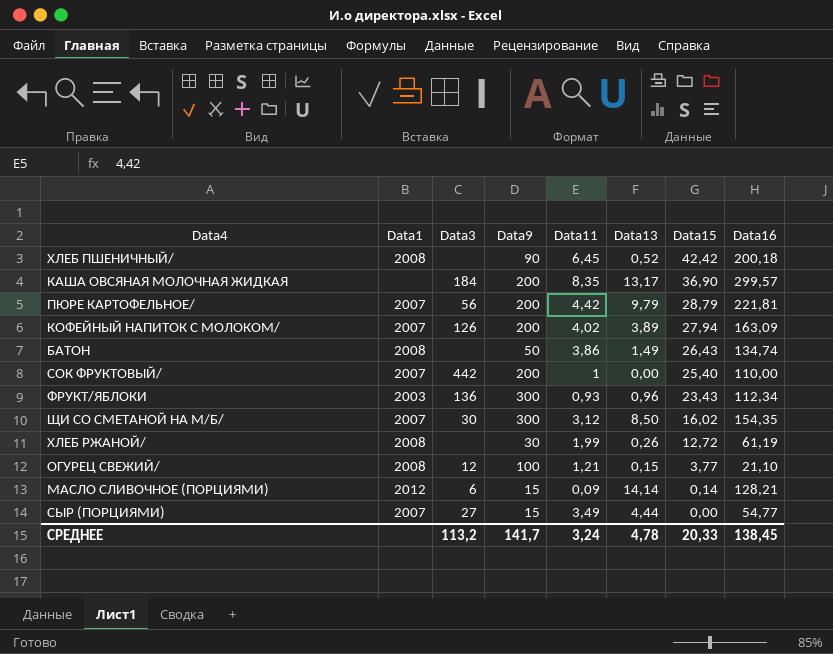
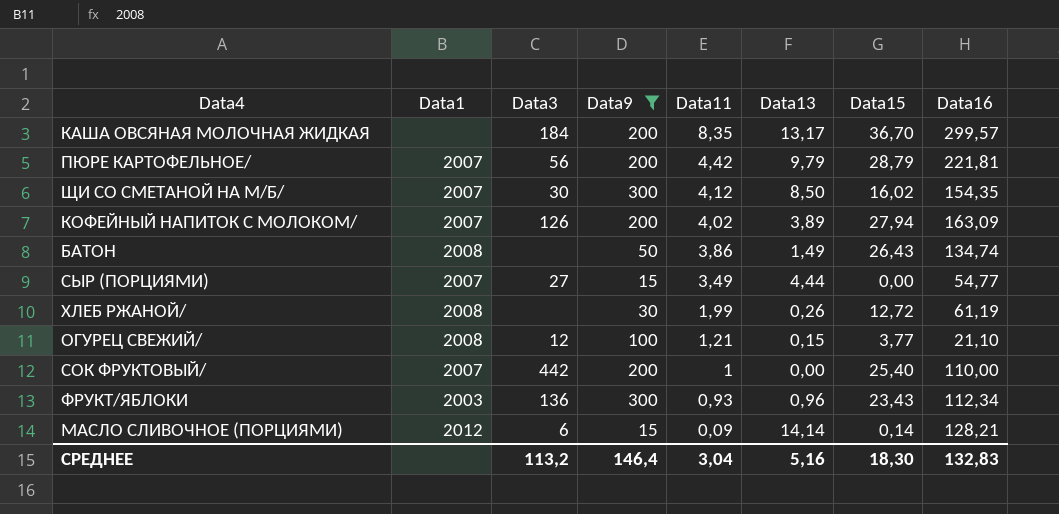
filter: none -> Data9 != 90
row order: Data15 descending -> Data11 descending
КАША ОВСЯНАЯ МОЛОЧНАЯ ЖИДКАЯ | Data15: 36,90 -> 36,70
ЩИ СО СМЕТАНОЙ НА М/Б/ | Data11: 3,12 -> 4,12
СРЕДНЕЕ | Data9: 141,7 -> 146,4
СРЕДНЕЕ | Data11: 3,24 -> 3,04
СРЕДНЕЕ | Data13: 4,78 -> 5,16
СРЕДНЕЕ | Data15: 20,33 -> 18,30
СРЕДНЕЕ | Data16: 138,45 -> 132,83

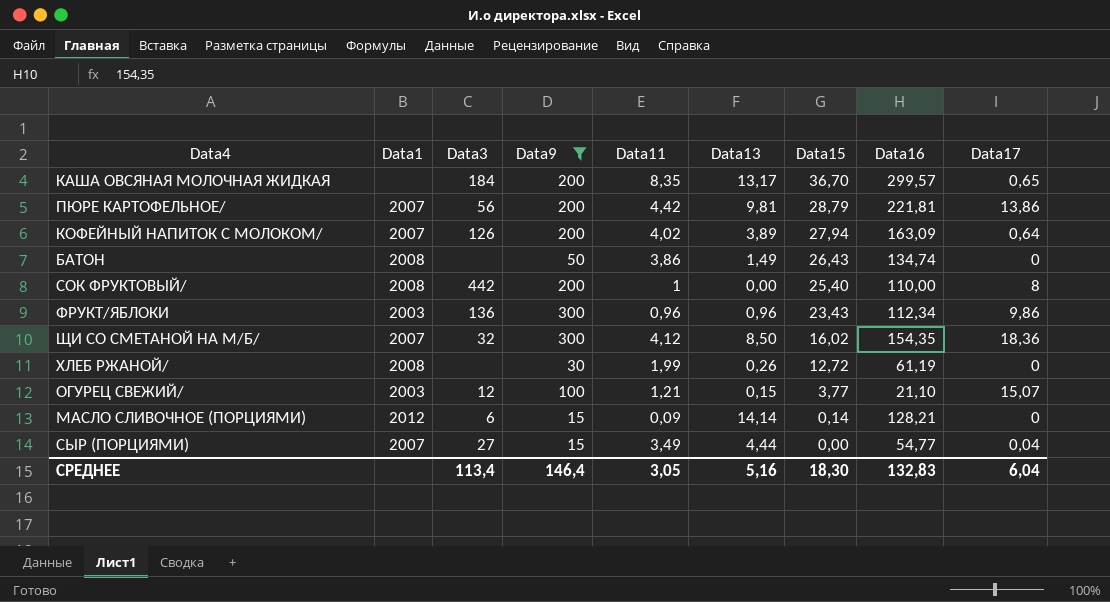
row order: Data11 descending -> Data15 descending
column Data17 | position: none -> 9
ПЮРЕ КАРТОФЕЛЬНОЕ/ | Data13: 9,79 -> 9,81
СОК ФРУКТОВЫЙ/ | Data1: 2007 -> 2008
ФРУКТ/ЯБЛОКИ | Data11: 0,93 -> 0,96
ЩИ СО СМЕТАНОЙ НА М/Б/ | Data3: 30 -> 32
ОГУРЕЦ СВЕЖИЙ/ | Data1: 2008 -> 2003
СРЕДНЕЕ | Data3: 113,2 -> 113,4
СРЕДНЕЕ | Data11: 3,04 -> 3,05

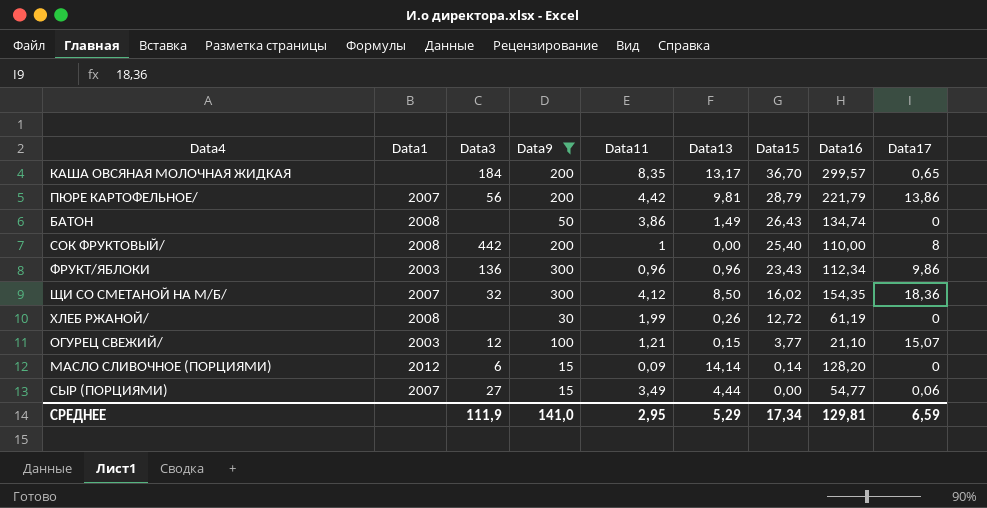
row КОФЕЙНЫЙ НАПИТОК С МОЛОКОМ/: 2007 | 126 | 200 | 4,02 | 3,89 | 27,94 | 163,09 | 0,64 -> none
ПЮРЕ КАРТОФЕЛЬНОЕ/ | Data16: 221,81 -> 221,79
МАСЛО СЛИВОЧНОЕ (ПОРЦИЯМИ) | Data16: 128,21 -> 128,20
СЫР (ПОРЦИЯМИ) | Data17: 0,04 -> 0,06
СРЕДНЕЕ | Data3: 113,4 -> 111,9
СРЕДНЕЕ | Data9: 146,4 -> 141,0
СРЕДНЕЕ | Data11: 3,05 -> 2,95
СРЕДНЕЕ | Data13: 5,16 -> 5,29
СРЕДНЕЕ | Data15: 18,30 -> 17,34
СРЕДНЕЕ | Data16: 132,83 -> 129,81
СРЕДНЕЕ | Data17: 6,04 -> 6,59

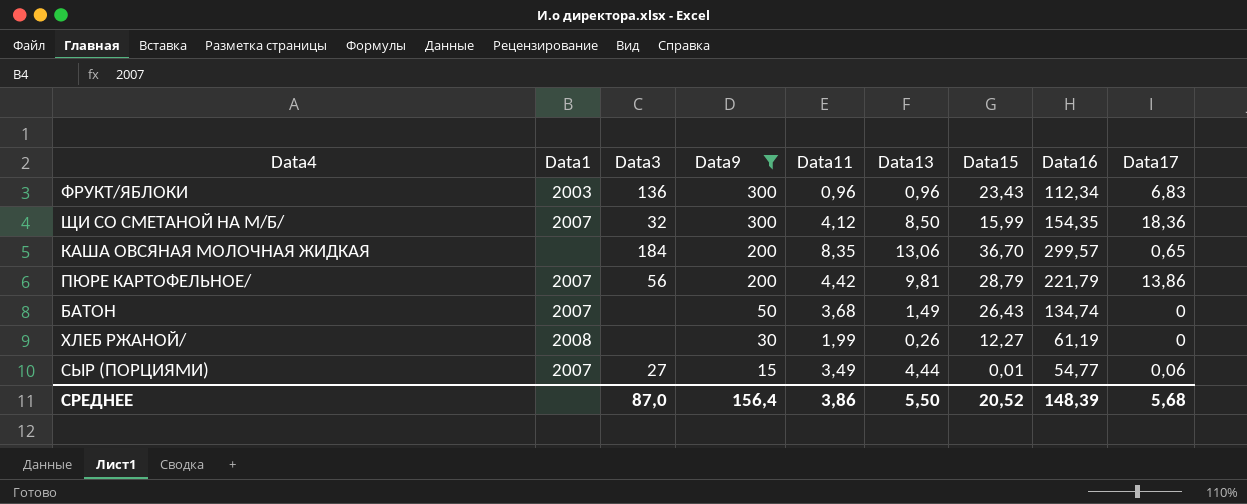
row order: Data15 descending -> Data9 descending
row СОК ФРУКТОВЫЙ/: 2008 | 442 | 200 | 1 | 0,00 | 25,40 | 110,00 | 8 -> none
row ОГУРЕЦ СВЕЖИЙ/: 2003 | 12 | 100 | 1,21 | 0,15 | 3,77 | 21,10 | 15,07 -> none
row МАСЛО СЛИВОЧНОЕ (ПОРЦИЯМИ): 2012 | 6 | 15 | 0,09 | 14,14 | 0,14 | 128,20 | 0 -> none
ФРУКТ/ЯБЛОКИ | Data17: 9,86 -> 6,83
ЩИ СО СМЕТАНОЙ НА М/Б/ | Data15: 16,02 -> 15,99
КАША ОВСЯНАЯ МОЛОЧНАЯ ЖИДКАЯ | Data13: 13,17 -> 13,06
БАТОН | Data1: 2008 -> 2007
БАТОН | Data11: 3,86 -> 3,68
ХЛЕБ РЖАНОЙ/ | Data15: 12,72 -> 12,27
СЫР (ПОРЦИЯМИ) | Data15: 0,00 -> 0,01
СРЕДНЕЕ | Data3: 111,9 -> 87,0
СРЕДНЕЕ | Data9: 141,0 -> 156,4
СРЕДНЕЕ | Data11: 2,95 -> 3,86
СРЕДНЕЕ | Data13: 5,29 -> 5,50
СРЕДНЕЕ | Data15: 17,34 -> 20,52
СРЕДНЕЕ | Data16: 129,81 -> 148,39
СРЕДНЕЕ | Data17: 6,59 -> 5,68

